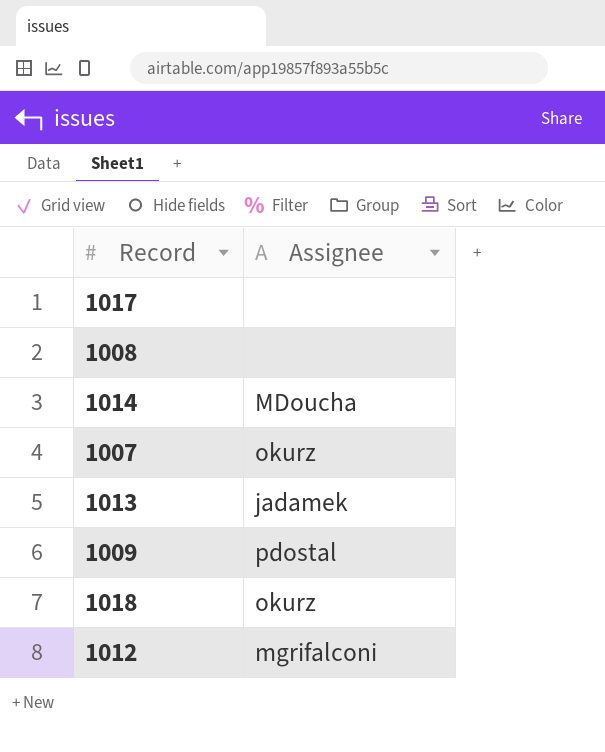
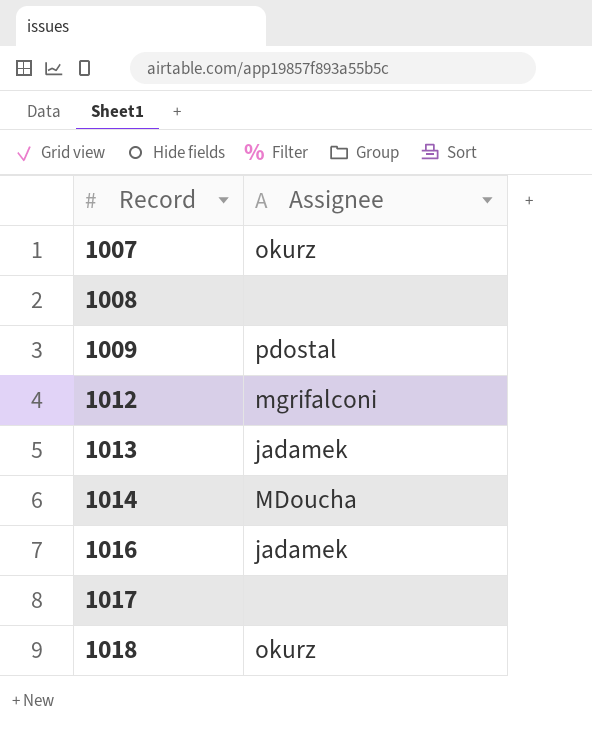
row order: none -> Record ascending
row 1016: none -> jadamek

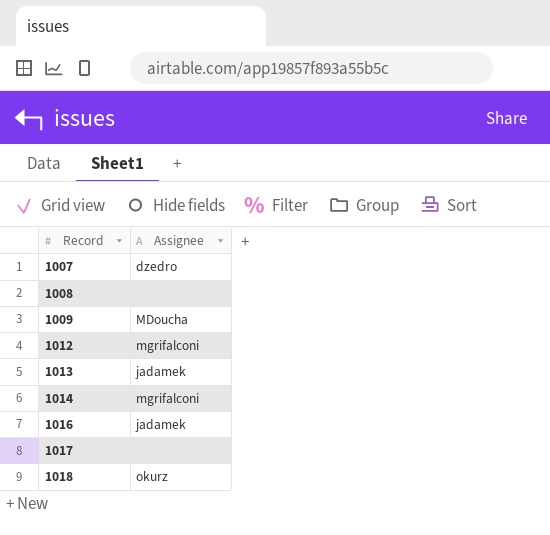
1007 | Assignee: okurz -> dzedro
1009 | Assignee: pdostal -> MDoucha
1014 | Assignee: MDoucha -> mgrifalconi

